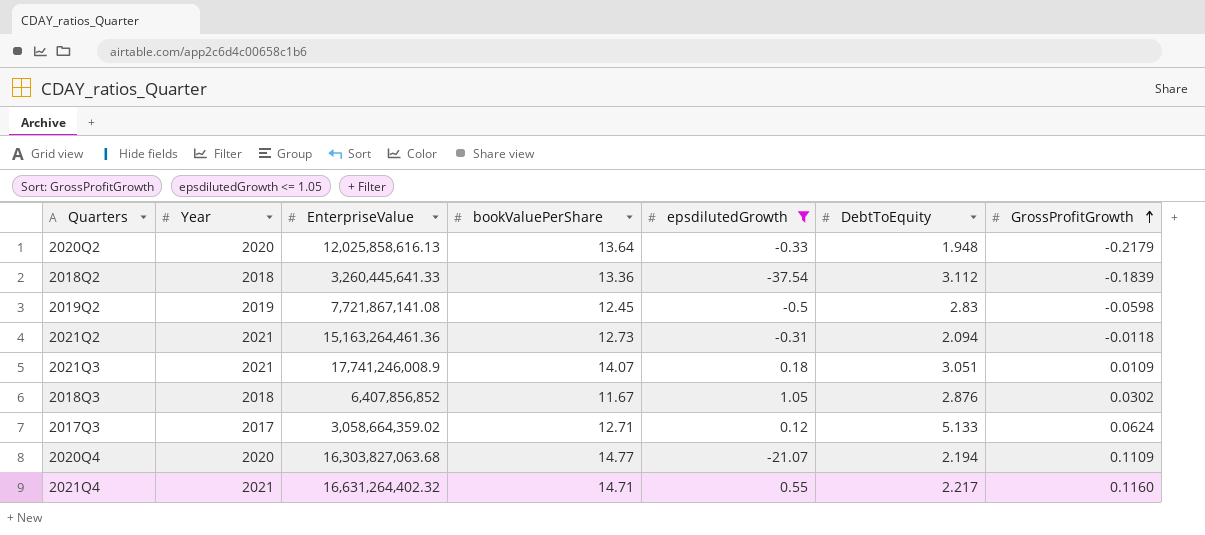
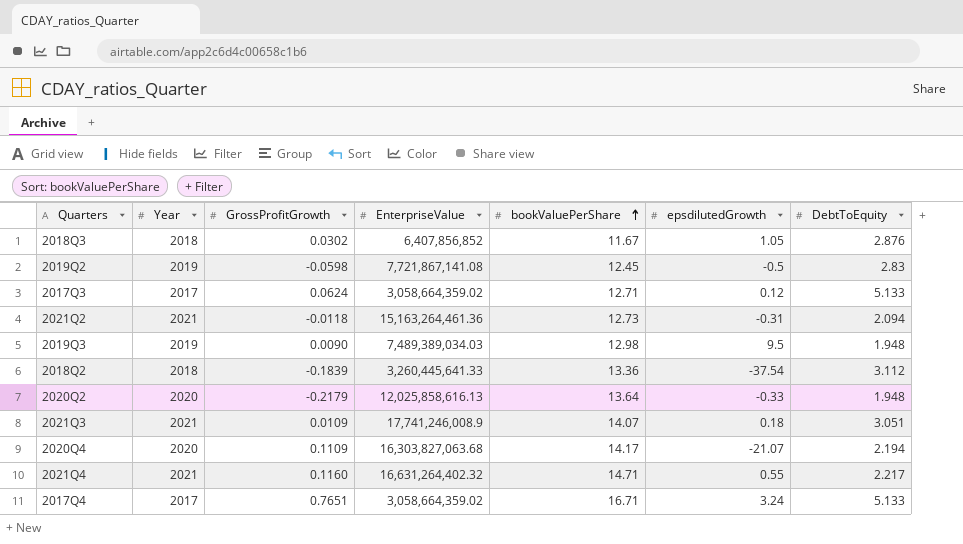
filter: epsdilutedGrowth <= 1.05 -> none
row order: GrossProfitGrowth ascending -> bookValuePerShare ascending
column GrossProfitGrowth | position: 7 -> 3
2020Q4 | bookValuePerShare: 14.77 -> 14.17

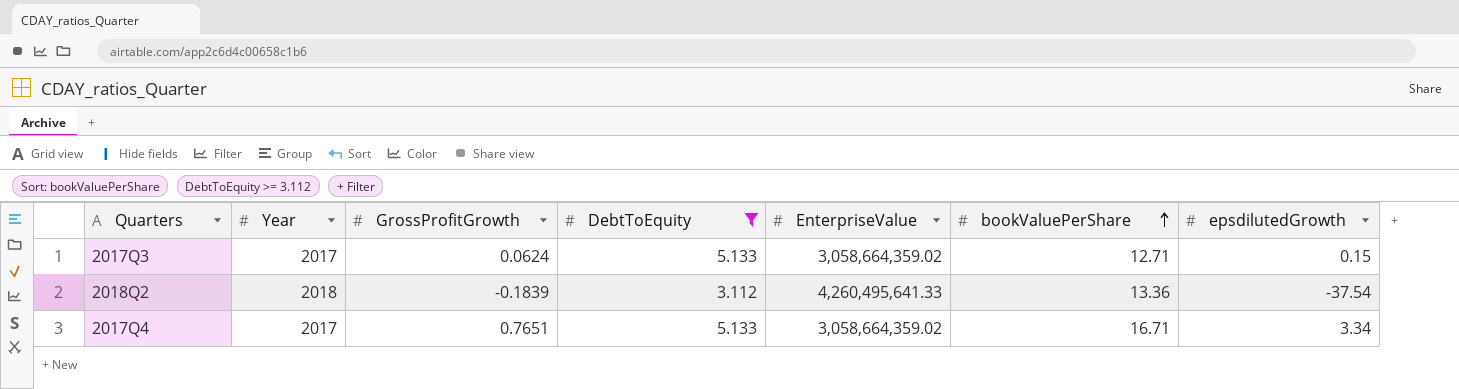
filter: none -> DebtToEquity >= 3.112
column DebtToEquity | position: 7 -> 4
2017Q3 | epsdilutedGrowth: 0.12 -> 0.15
2018Q2 | EnterpriseValue: 3,260,445,641.33 -> 4,260,495,641.33
2017Q4 | epsdilutedGrowth: 3.24 -> 3.34

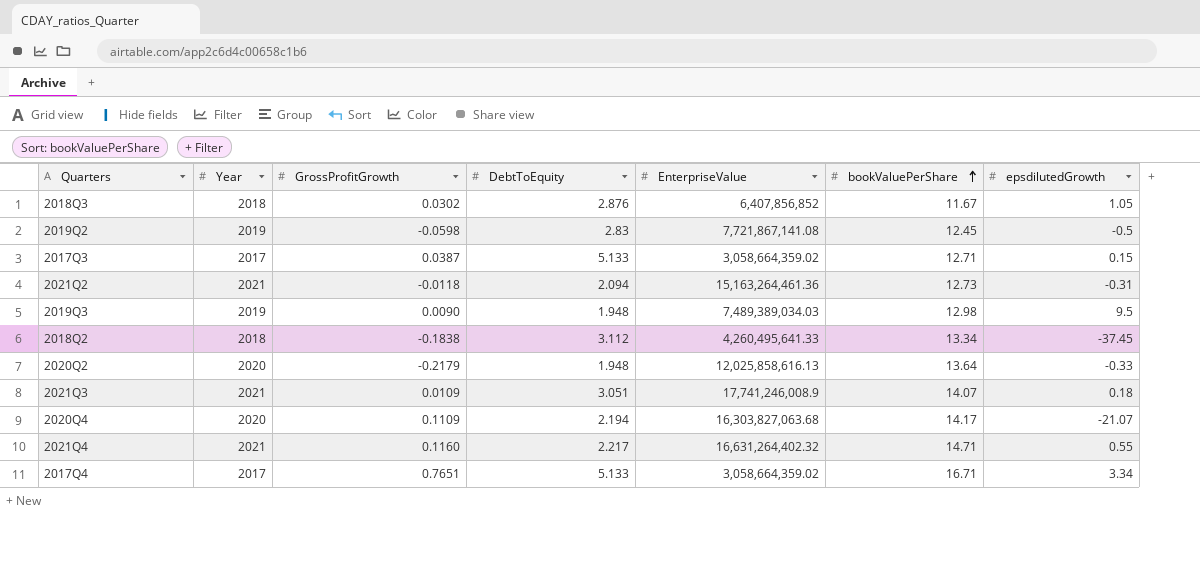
filter: DebtToEquity >= 3.112 -> none
2017Q3 | GrossProfitGrowth: 0.0624 -> 0.0387
2018Q2 | GrossProfitGrowth: -0.1839 -> -0.1838
2018Q2 | bookValuePerShare: 13.36 -> 13.34
2018Q2 | epsdilutedGrowth: -37.54 -> -37.45

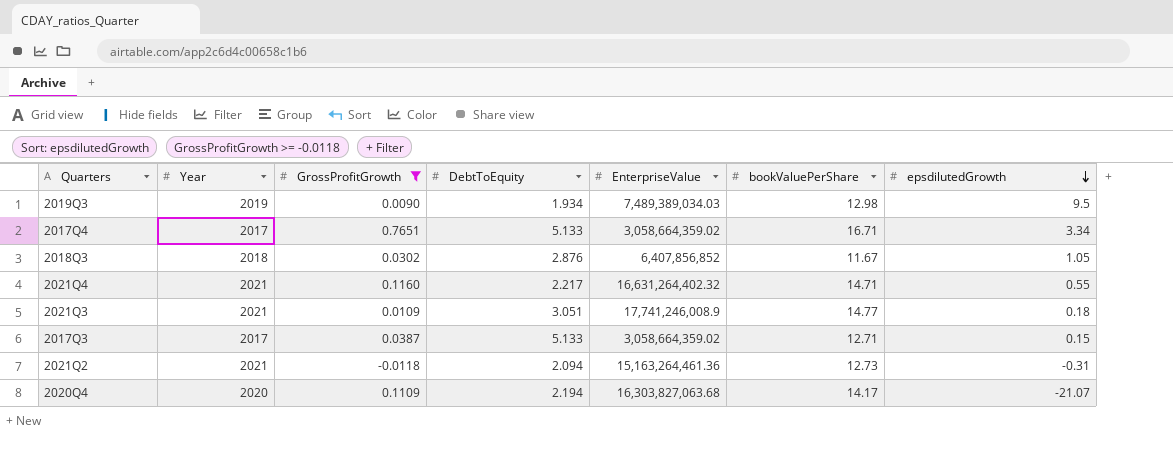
filter: none -> GrossProfitGrowth >= -0.0118
row order: bookValuePerShare ascending -> epsdilutedGrowth descending
2019Q3 | DebtToEquity: 1.948 -> 1.934
2021Q3 | bookValuePerShare: 14.07 -> 14.77

